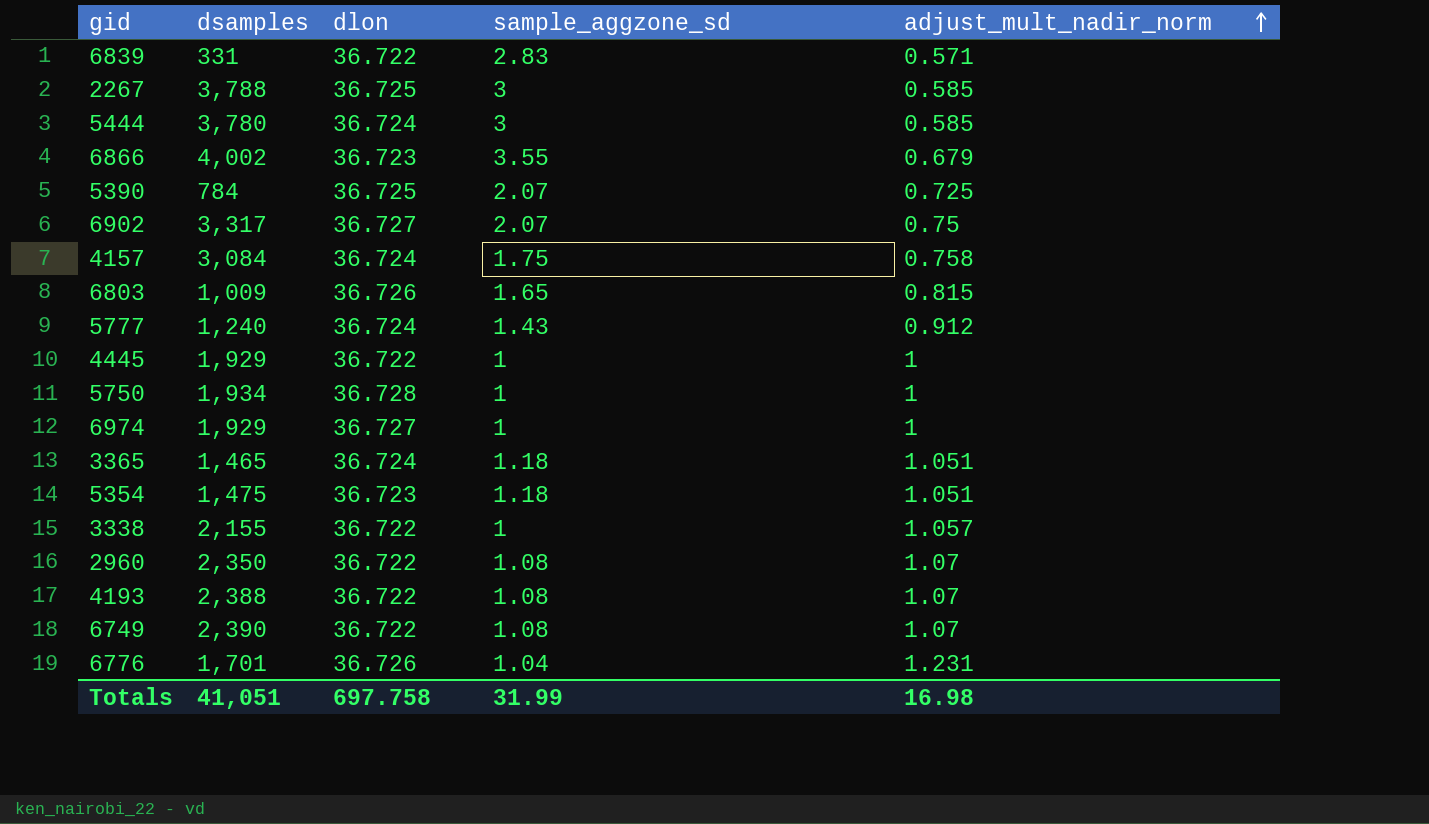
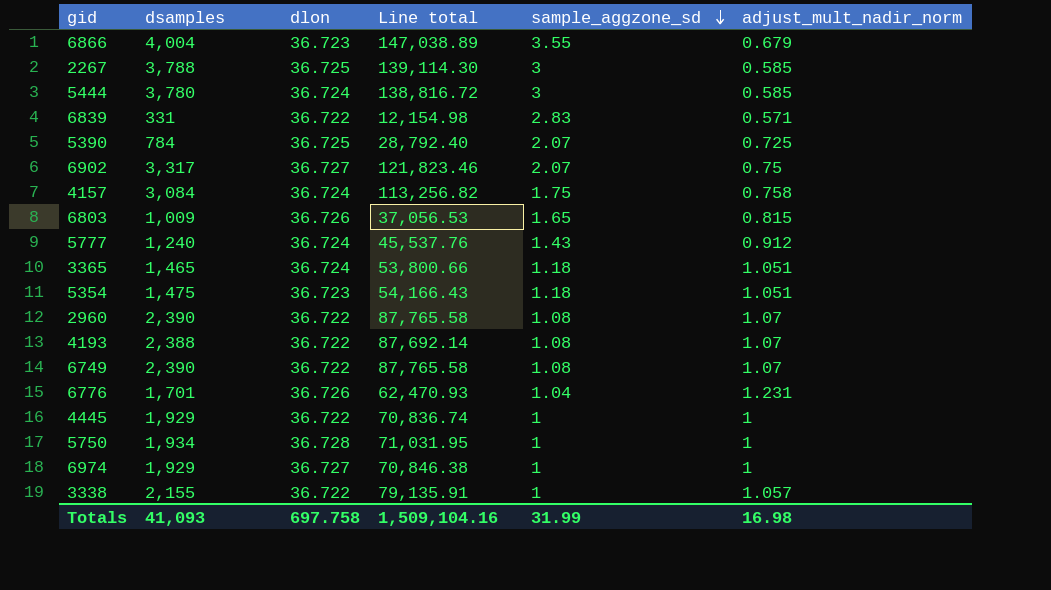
row order: adjust_mult_nadir_norm ascending -> sample_aggzone_sd descending
column Line total | formula: none -> [dsamples] * [dlon]
6866 | dsamples: 4,002 -> 4,004
2960 | dsamples: 2,350 -> 2,390
Totals | dsamples: 41,051 -> 41,093

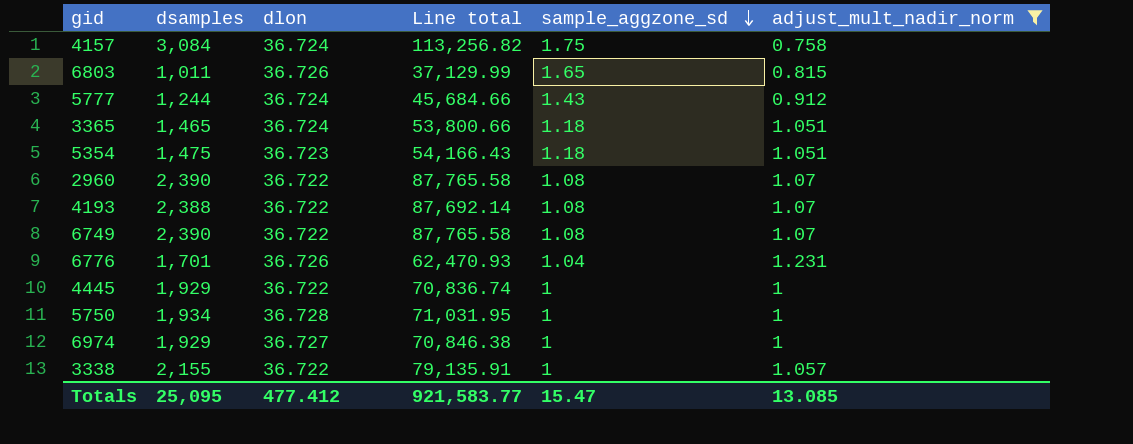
filter: none -> adjust_mult_nadir_norm >= 0.758
6803 | dsamples: 1,009 -> 1,011
6803 | Line total: 37,056.53 -> 37,129.99
5777 | dsamples: 1,240 -> 1,244
5777 | Line total: 45,537.76 -> 45,684.66
Totals | dsamples: 41,093 -> 25,095
Totals | dlon: 697.758 -> 477.412
Totals | Line total: 1,509,104.16 -> 921,583.77
Totals | sample_aggzone_sd: 31.99 -> 15.47
Totals | adjust_mult_nadir_norm: 16.98 -> 13.085

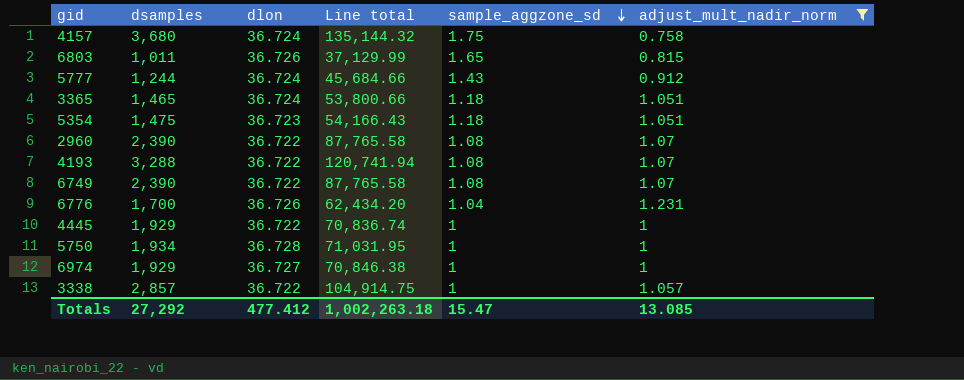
4157 | dsamples: 3,084 -> 3,680
4157 | Line total: 113,256.82 -> 135,144.32
4193 | dsamples: 2,388 -> 3,288
4193 | Line total: 87,692.14 -> 120,741.94
6776 | dsamples: 1,701 -> 1,700
6776 | Line total: 62,470.93 -> 62,434.20
3338 | dsamples: 2,155 -> 2,857
3338 | Line total: 79,135.91 -> 104,914.75
Totals | dsamples: 25,095 -> 27,292
Totals | Line total: 921,583.77 -> 1,002,263.18

